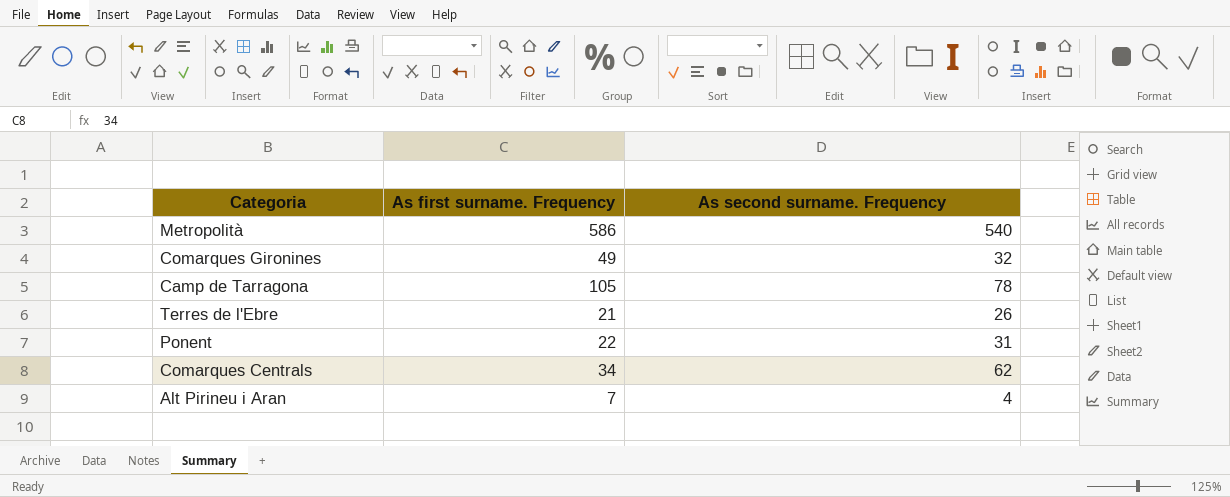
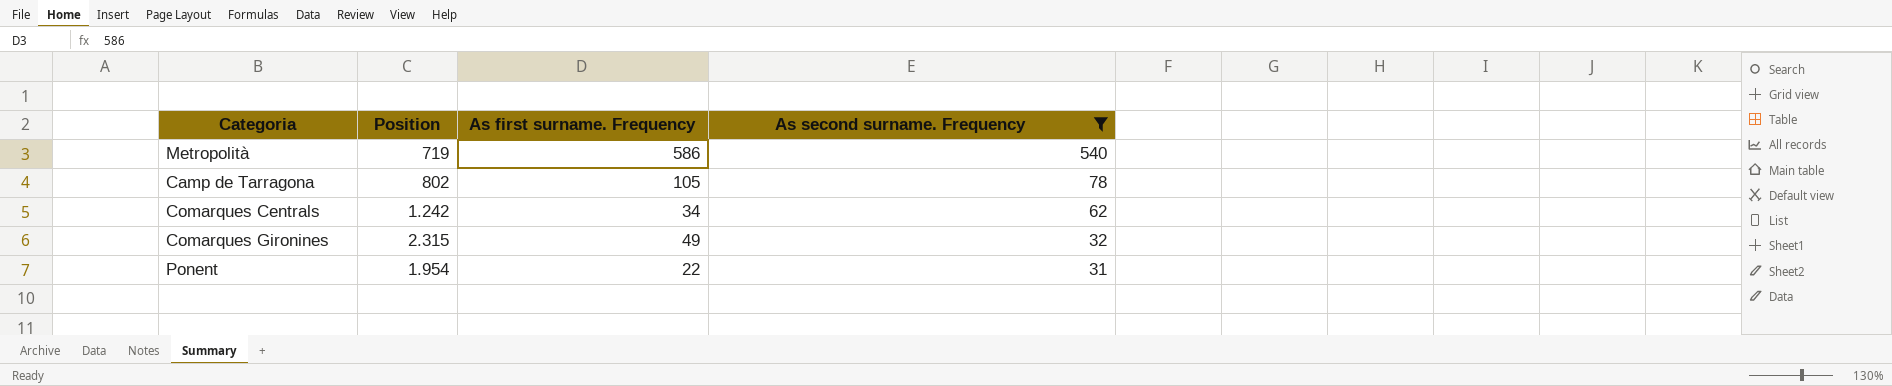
filter: none -> As second surname. Frequency >= 31
row order: none -> As second surname. Frequency descending
column Position | position: none -> 2

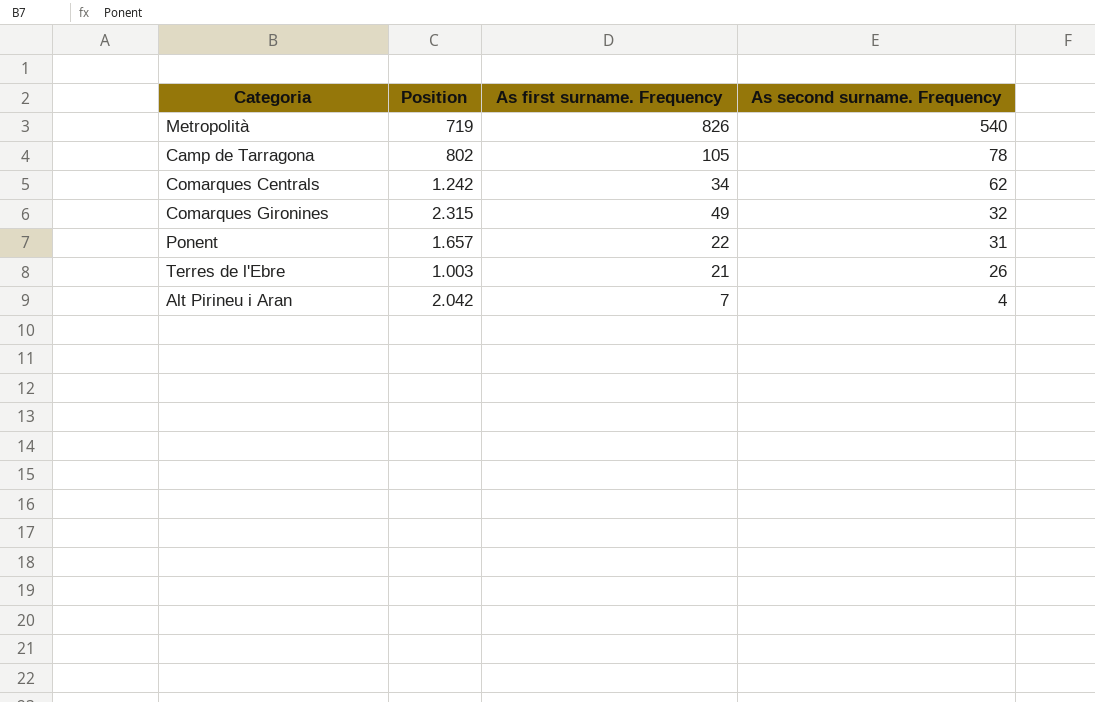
filter: As second surname. Frequency >= 31 -> none
Metropolità | As first surname. Frequency: 586 -> 826
Ponent | Position: 1.954 -> 1.657

